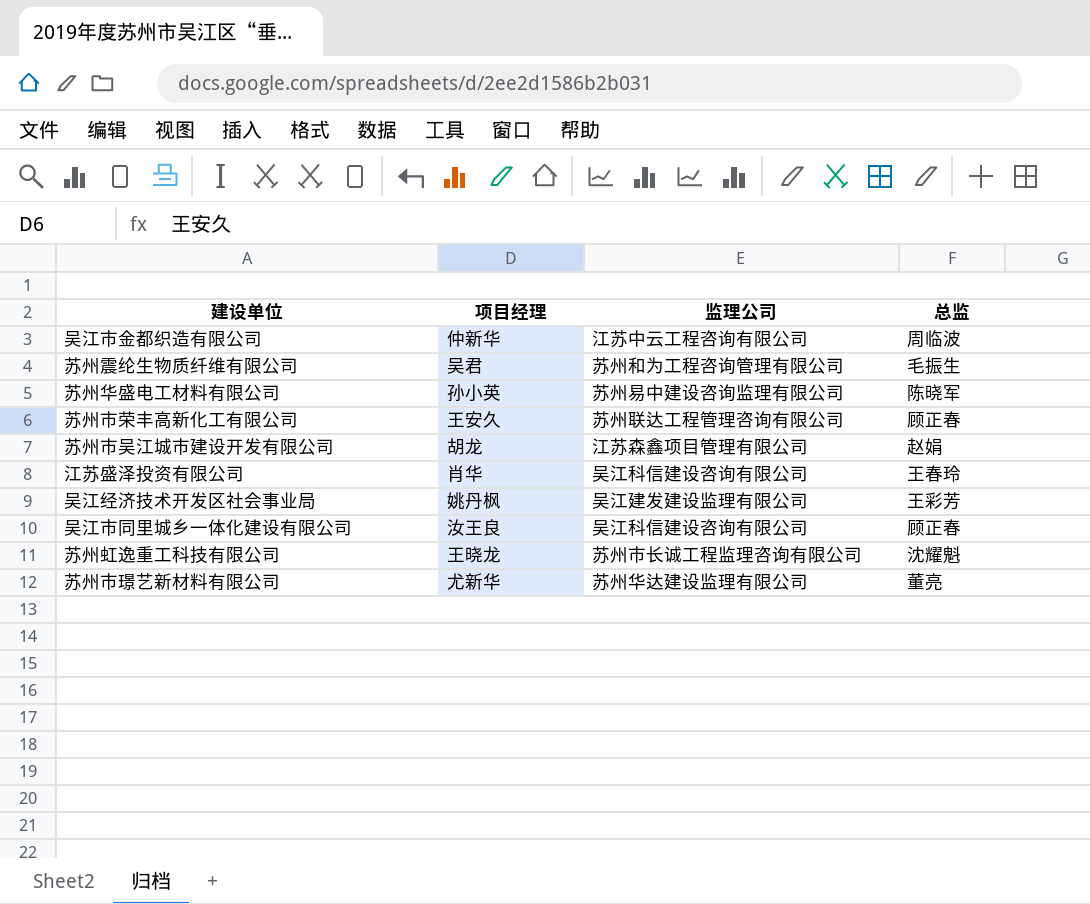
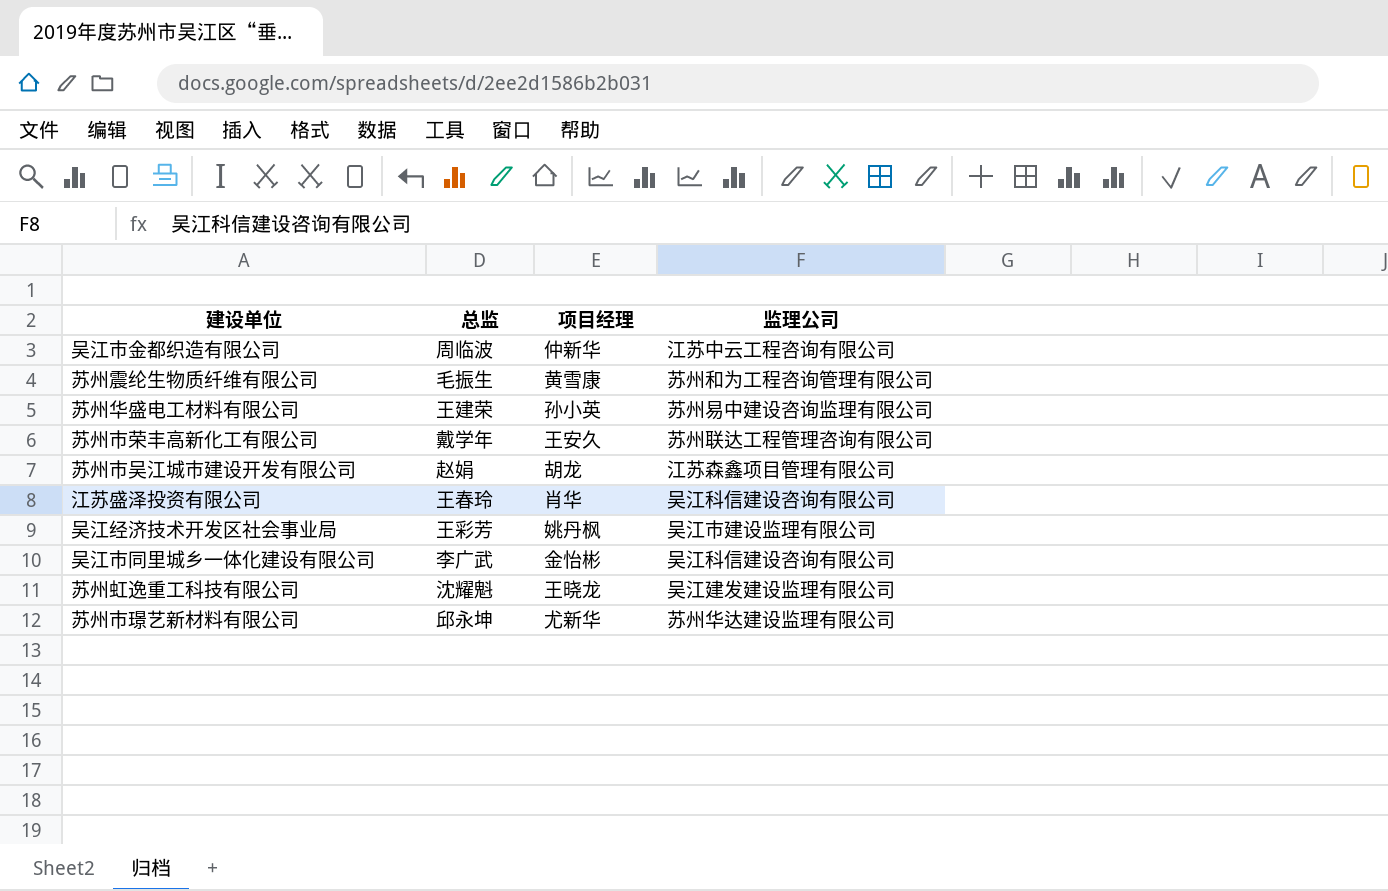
column 总监 | position: 4 -> 2
苏州震纶生物质纤维有限公司 | 项目经理: 吴君 -> 黄雪康
苏州华盛电工材料有限公司 | 总监: 陈晓军 -> 王建荣
苏州市荣丰高新化工有限公司 | 总监: 顾正春 -> 戴学年
吴江经济技术开发区社会事业局 | 监理公司: 吴江建发建设监理有限公司 -> 吴江市建设监理有限公司
吴江市同里城乡一体化建设有限公司 | 总监: 顾正春 -> 李广武
吴江市同里城乡一体化建设有限公司 | 项目经理: 汝王良 -> 金怡彬
苏州虹逸重工科技有限公司 | 监理公司: 苏州市长诚工程监理咨询有限公司 -> 吴江建发建设监理有限公司
苏州市璟艺新材料有限公司 | 总监: 董亮 -> 邱永坤

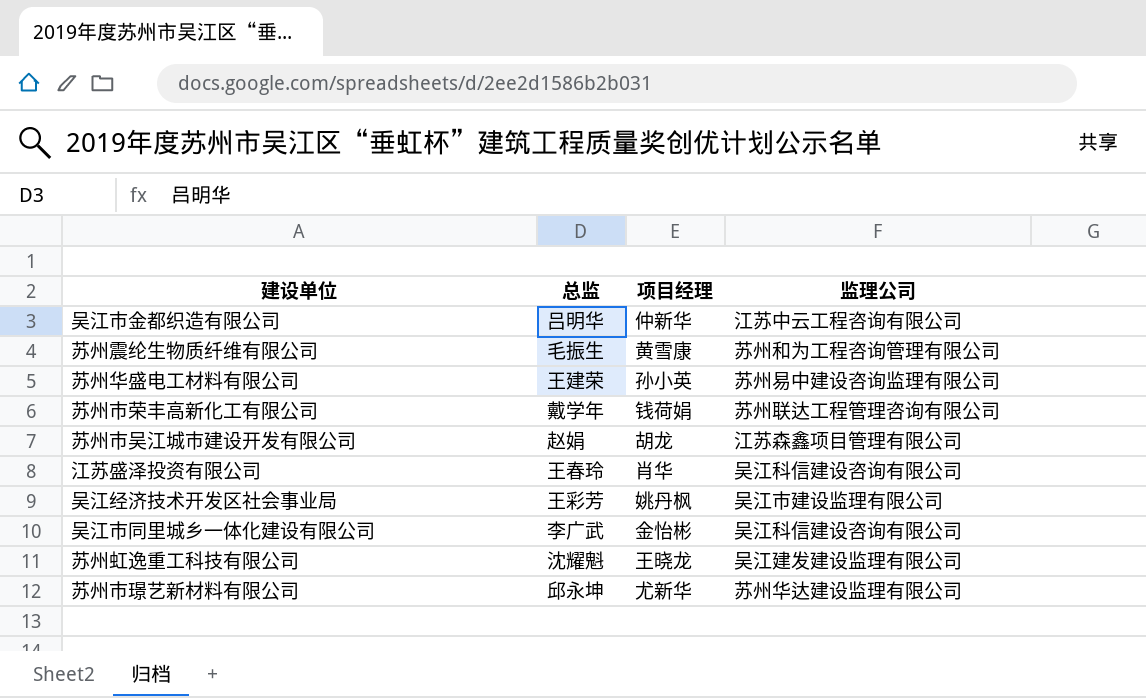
吴江市金都织造有限公司 | 总监: 周临波 -> 吕明华
苏州市荣丰高新化工有限公司 | 项目经理: 王安久 -> 钱荷娟

